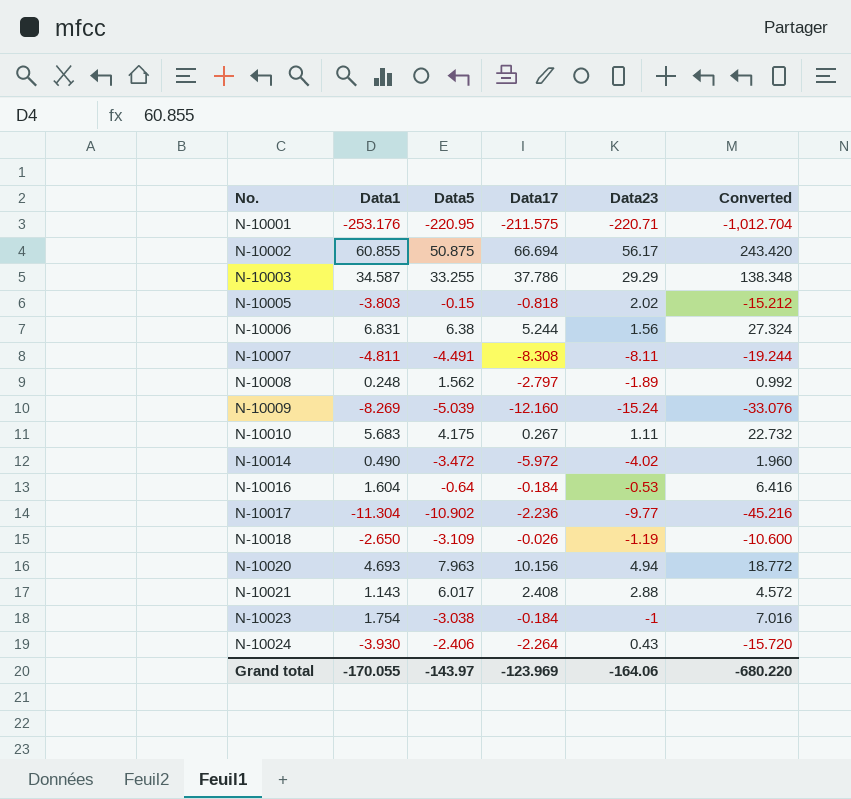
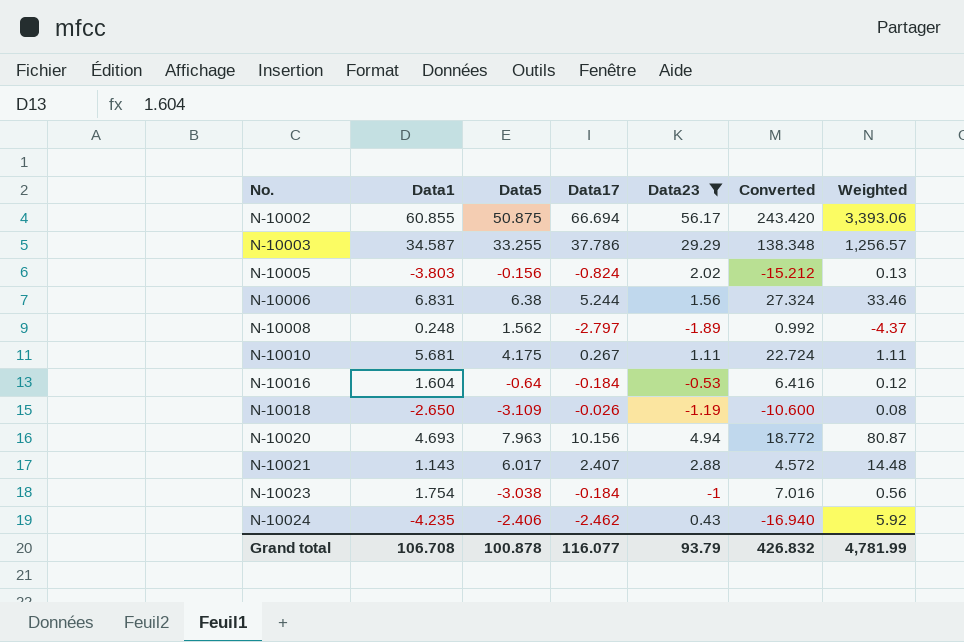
filter: none -> Data23 >= -1.89
column Weighted | formula: none -> [Data5] * [Data17]
N-10005 | Data5: -0.15 -> -0.156
N-10005 | Data17: -0.818 -> -0.824
N-10010 | Data1: 5.683 -> 5.681
N-10010 | Converted: 22.732 -> 22.724
N-10021 | Data17: 2.408 -> 2.407
N-10024 | Data1: -3.930 -> -4.235
N-10024 | Data17: -2.264 -> -2.462
N-10024 | Converted: -15.720 -> -16.940
Grand total | Data1: -170.055 -> 106.708
Grand total | Data5: -143.97 -> 100.878
Grand total | Data17: -123.969 -> 116.077
Grand total | Data23: -164.06 -> 93.79
Grand total | Converted: -680.220 -> 426.832

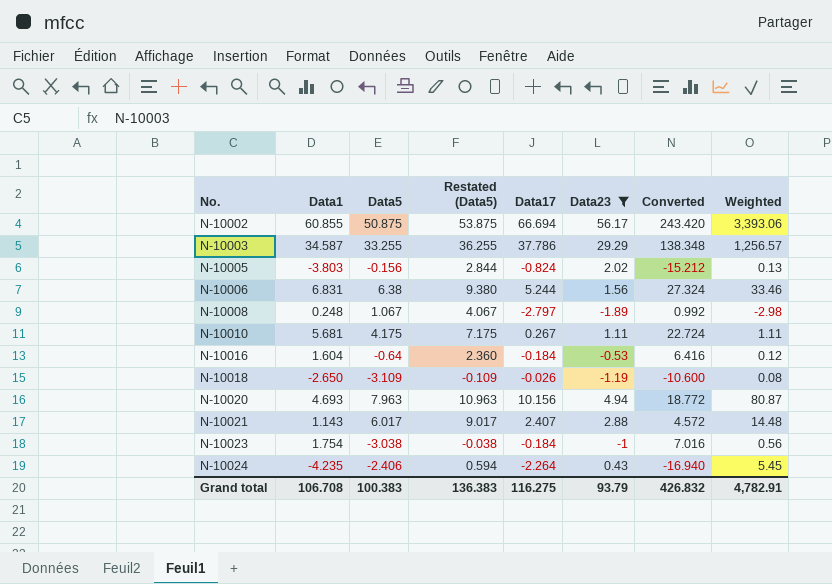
column Restated (Data5) | formula: none -> [Data5] + 3
N-10008 | Data5: 1.562 -> 1.067
N-10008 | Weighted: -4.37 -> -2.98
N-10024 | Data17: -2.462 -> -2.264
N-10024 | Weighted: 5.92 -> 5.45
Grand total | Data5: 100.878 -> 100.383
Grand total | Data17: 116.077 -> 116.275
Grand total | Weighted: 4,781.99 -> 4,782.91

